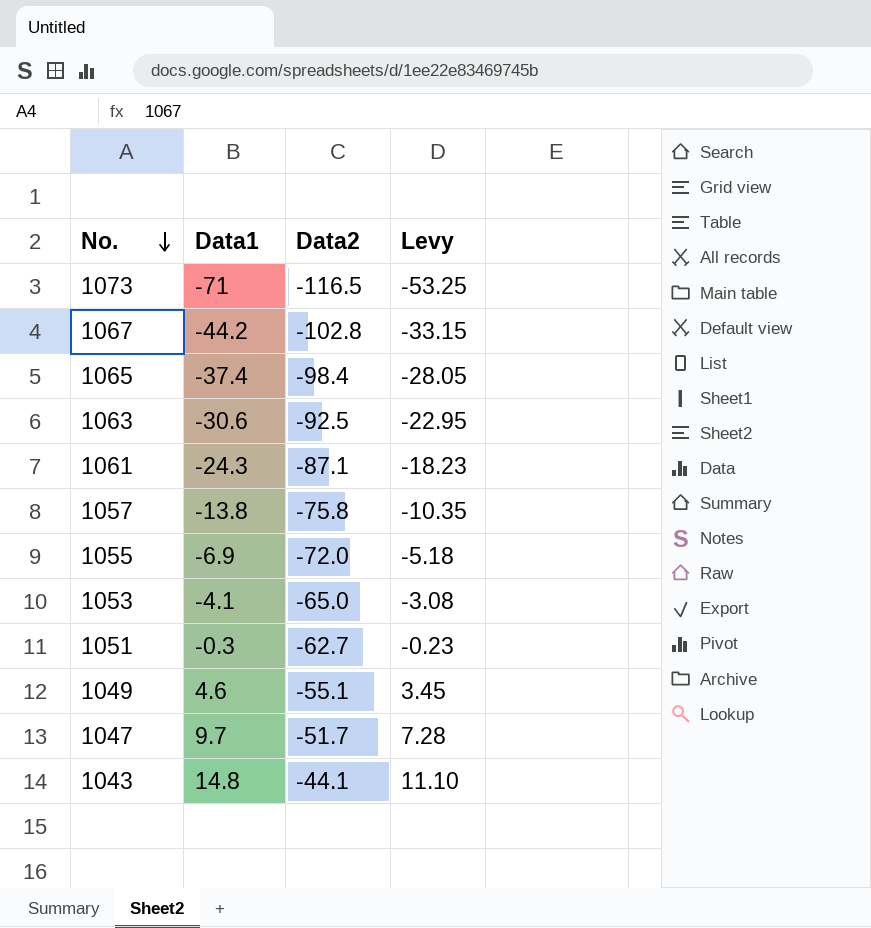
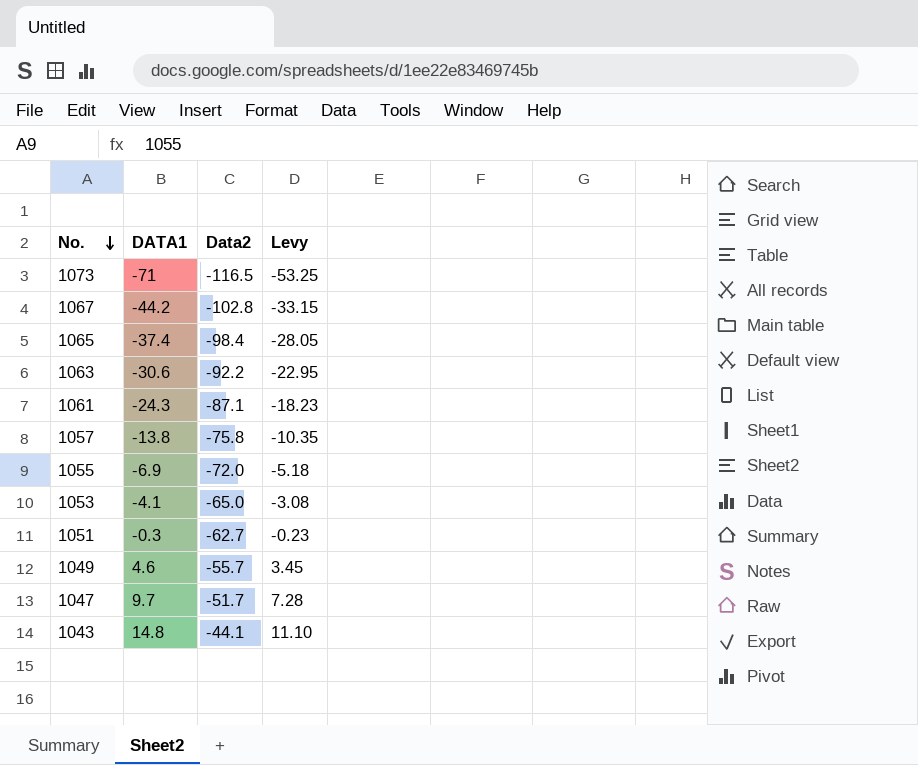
column name: Data1 -> DATA1
1063 | Data2: -92.5 -> -92.2
1049 | Data2: -55.1 -> -55.7

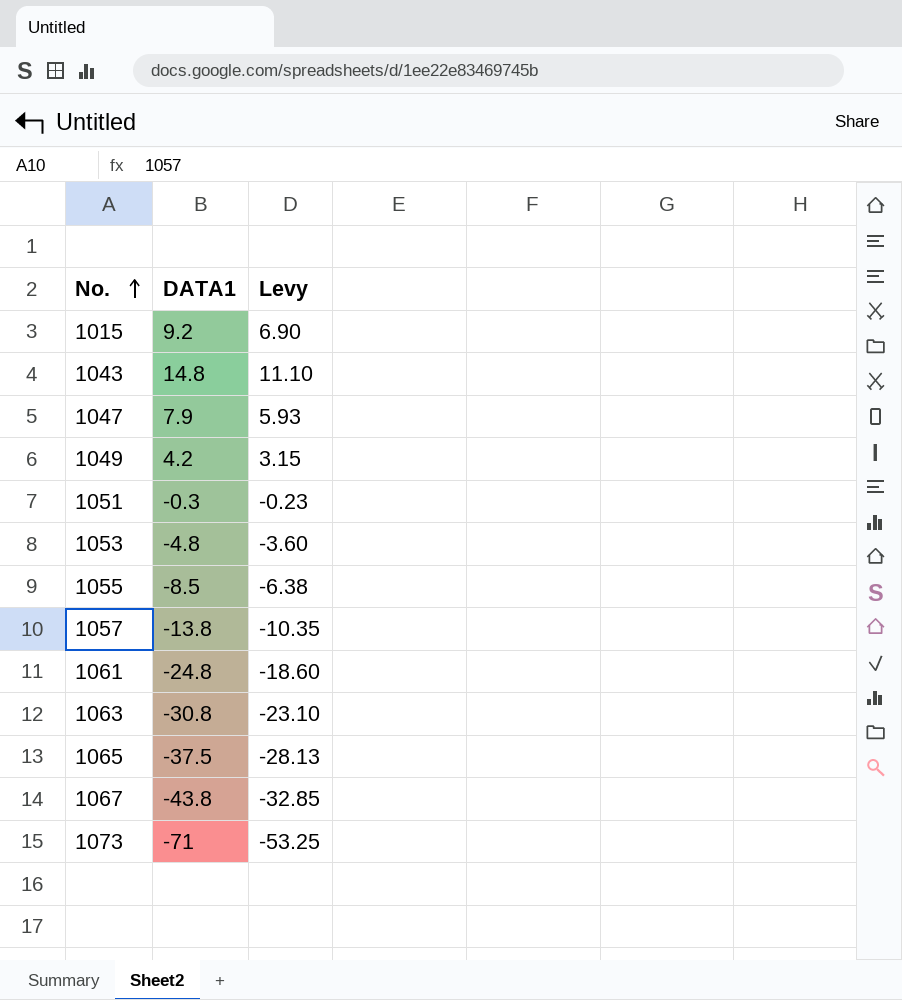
row order: No. descending -> No. ascending
column Data2 | position: 3 -> none
row 1015: none -> 9.2 | 6.90
1047 | DATA1: 9.7 -> 7.9
1047 | Levy: 7.28 -> 5.93
1049 | DATA1: 4.6 -> 4.2
1049 | Levy: 3.45 -> 3.15
1053 | DATA1: -4.1 -> -4.8
1053 | Levy: -3.08 -> -3.60
1055 | DATA1: -6.9 -> -8.5
1055 | Levy: -5.18 -> -6.38
1061 | DATA1: -24.3 -> -24.8
1061 | Levy: -18.23 -> -18.60
1063 | DATA1: -30.6 -> -30.8
1063 | Levy: -22.95 -> -23.10
1065 | DATA1: -37.4 -> -37.5
1065 | Levy: -28.05 -> -28.13
1067 | DATA1: -44.2 -> -43.8
1067 | Levy: -33.15 -> -32.85

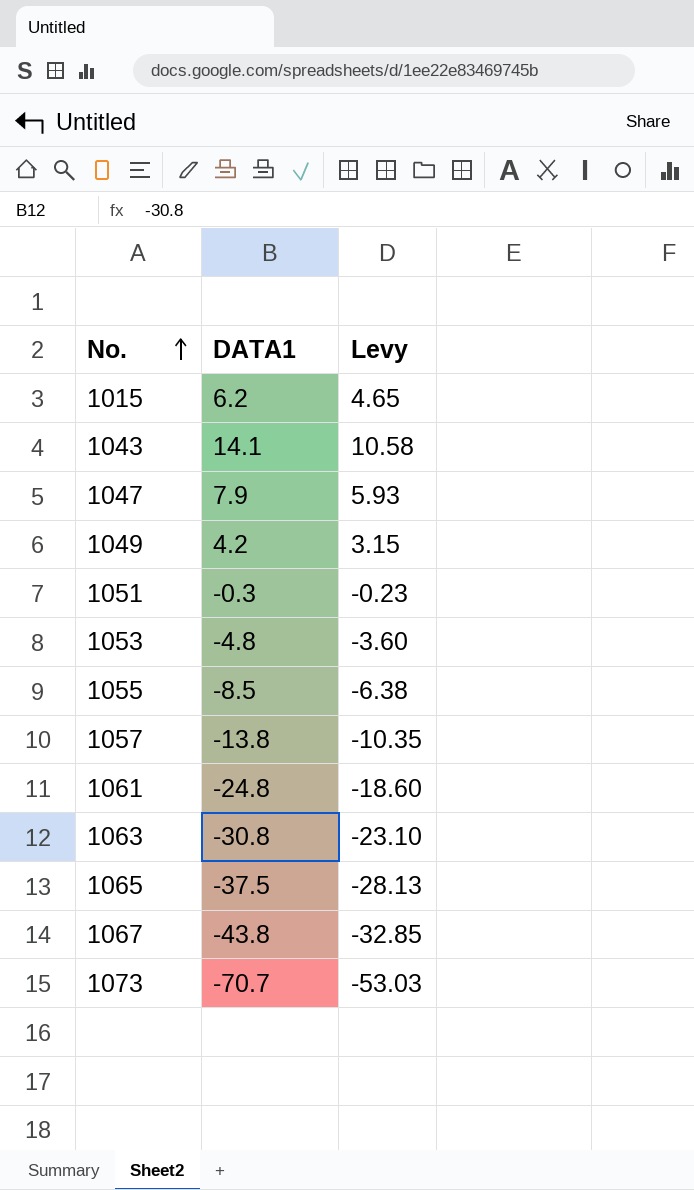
1015 | DATA1: 9.2 -> 6.2
1015 | Levy: 6.90 -> 4.65
1043 | DATA1: 14.8 -> 14.1
1043 | Levy: 11.10 -> 10.58
1073 | DATA1: -71 -> -70.7
1073 | Levy: -53.25 -> -53.03

